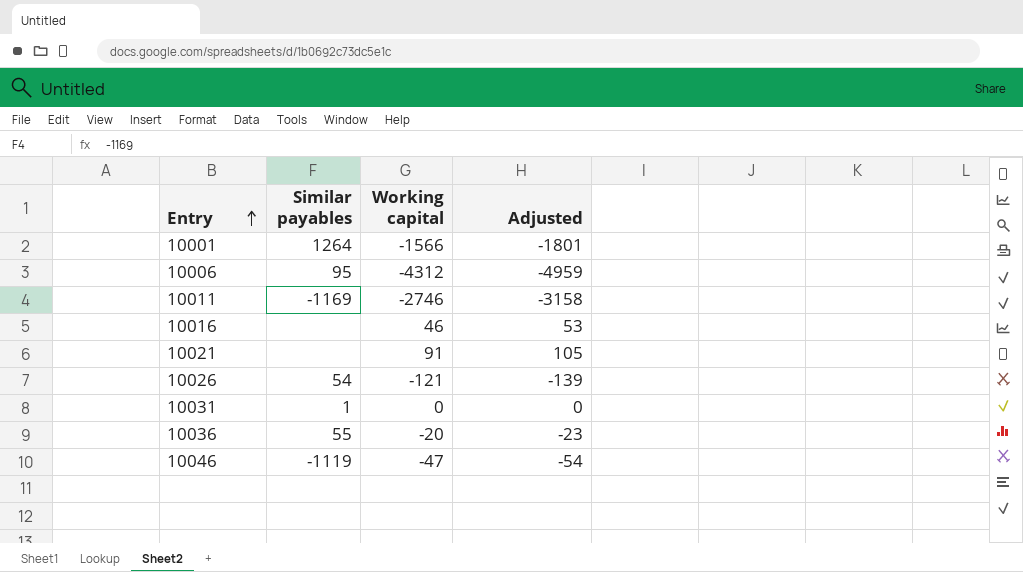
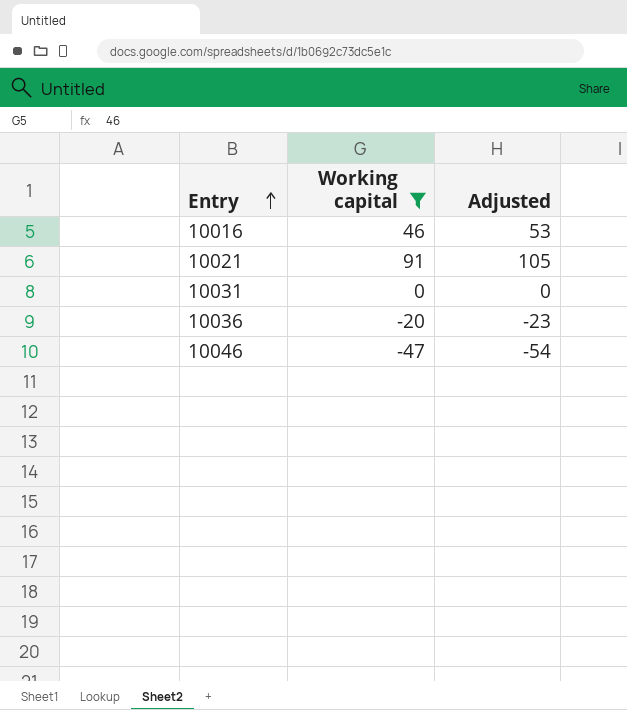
filter: none -> Working capital >= -47
column Similar payables | position: 2 -> none

